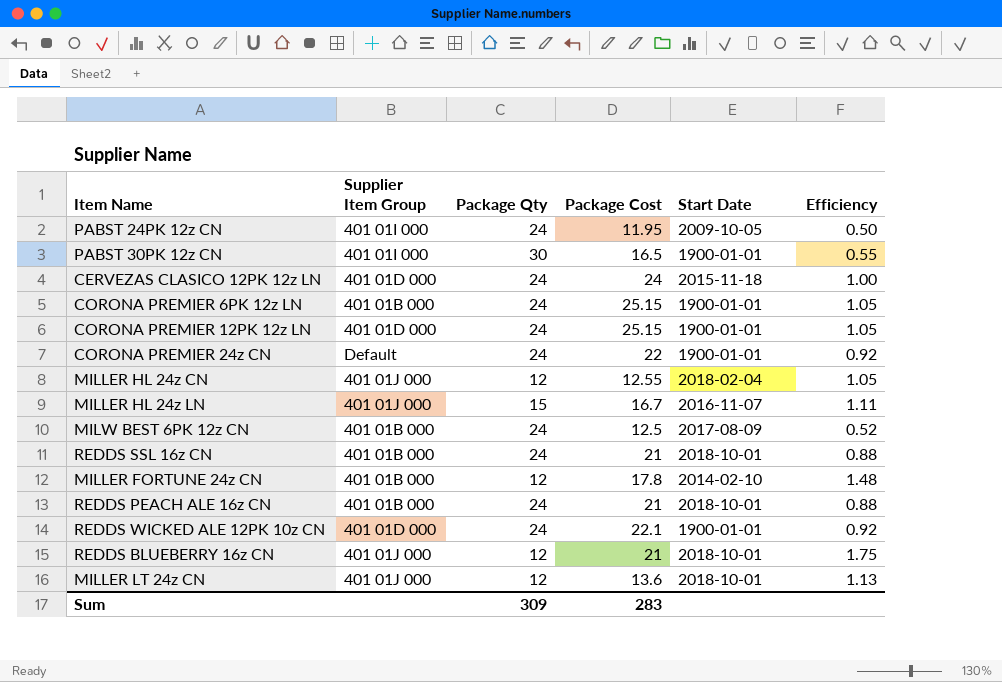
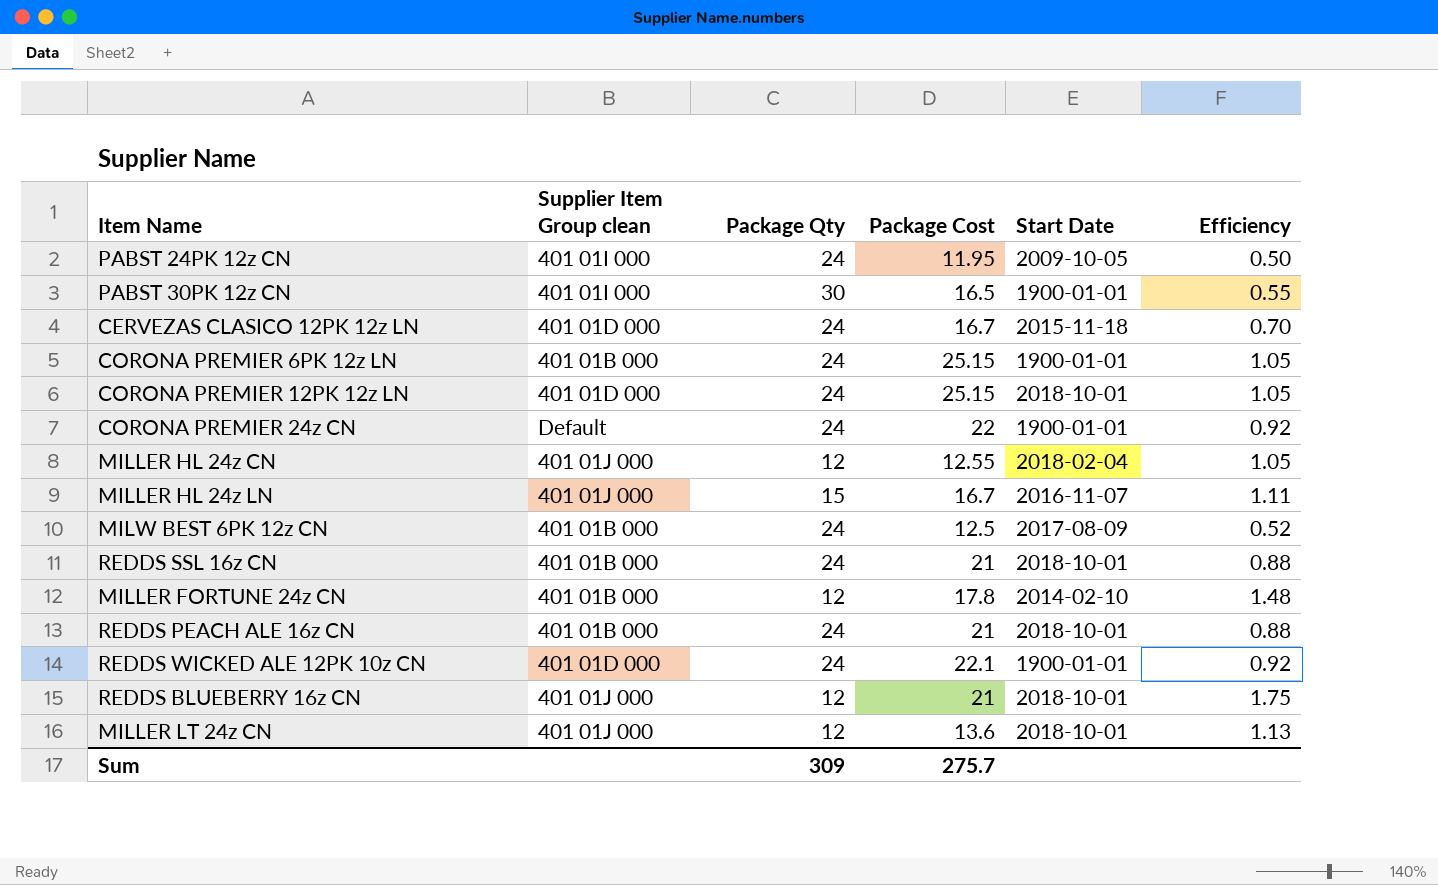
column name: Supplier Item Group -> Supplier Item Group clean
CERVEZAS CLASICO 12PK 12z LN | Package Cost: 24 -> 16.7
CERVEZAS CLASICO 12PK 12z LN | Efficiency: 1.00 -> 0.70
CORONA PREMIER 12PK 12z LN | Start Date: 1900-01-01 -> 2018-10-01
Sum | Package Cost: 283 -> 275.7

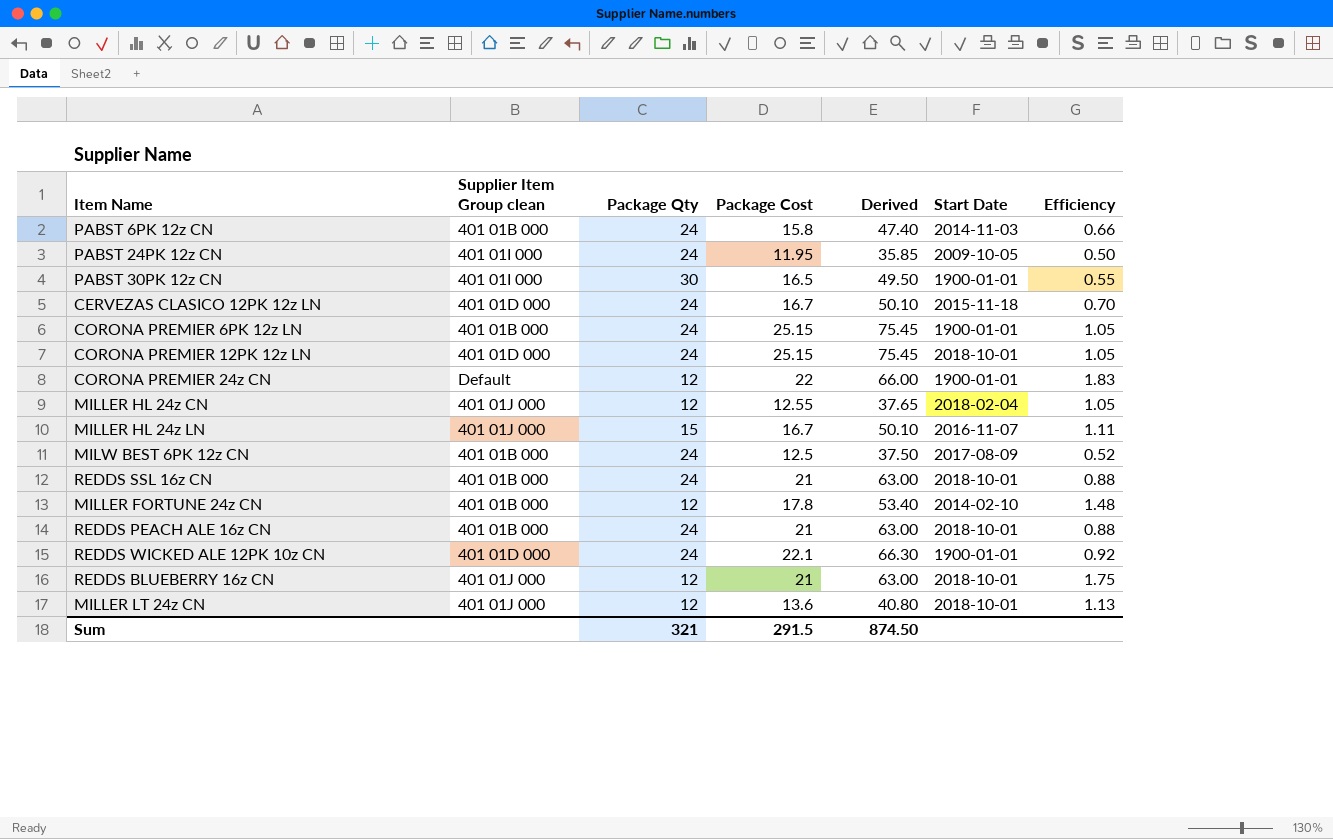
column Derived | formula: none -> [Package Cost] * 3
row PABST 6PK 12z CN: none -> 401 01B 000 | 24 | 15.8 | 47.40 | 2014-11-03 | 0.66
CORONA PREMIER 24z CN | Package Qty: 24 -> 12
CORONA PREMIER 24z CN | Efficiency: 0.92 -> 1.83
Sum | Package Qty: 309 -> 321
Sum | Package Cost: 275.7 -> 291.5

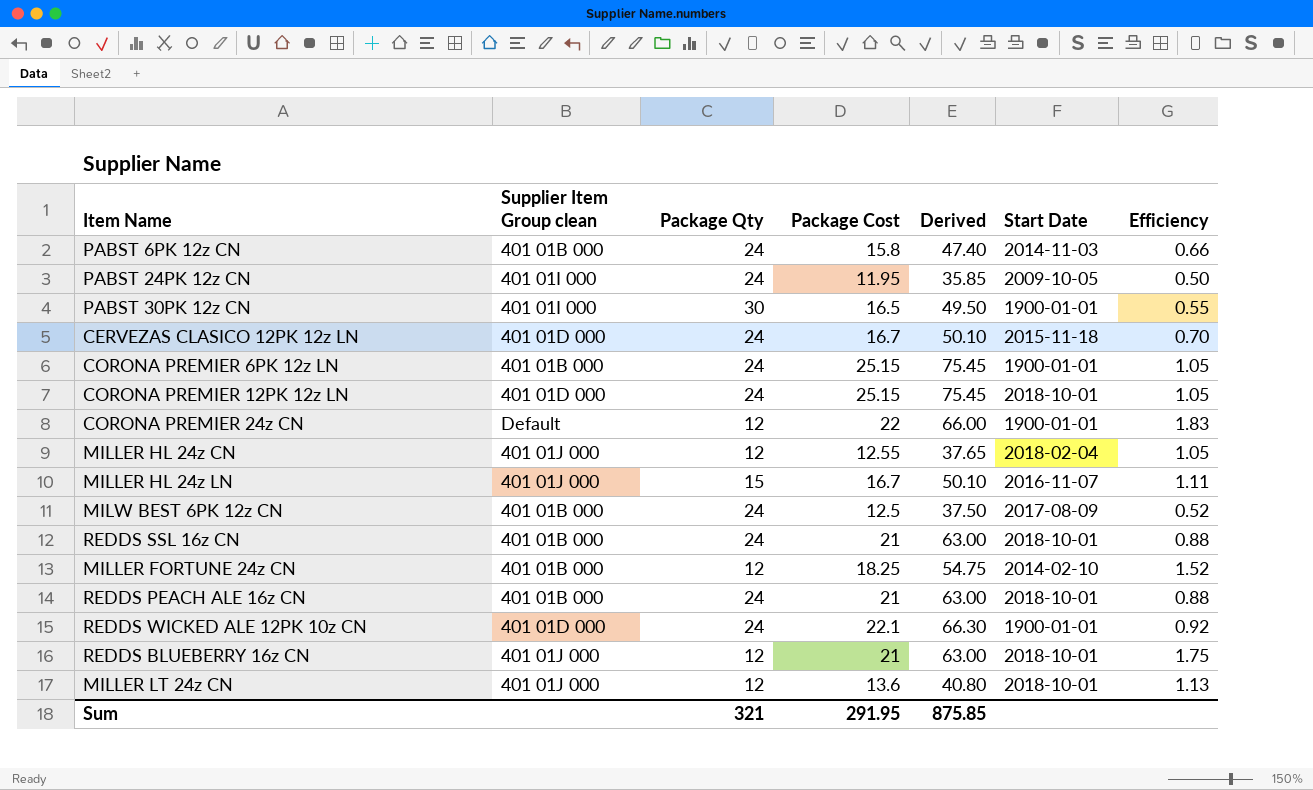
MILLER FORTUNE 24z CN | Package Cost: 17.8 -> 18.25
MILLER FORTUNE 24z CN | Derived: 53.40 -> 54.75
MILLER FORTUNE 24z CN | Efficiency: 1.48 -> 1.52
Sum | Package Cost: 291.5 -> 291.95
Sum | Derived: 874.50 -> 875.85

